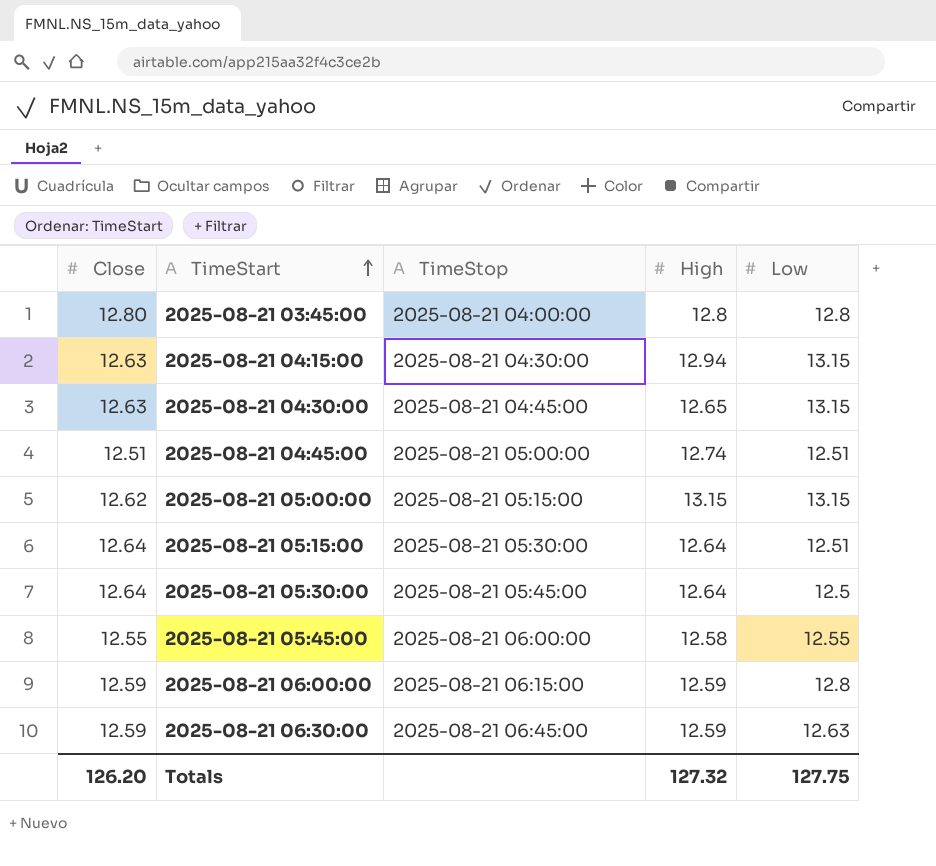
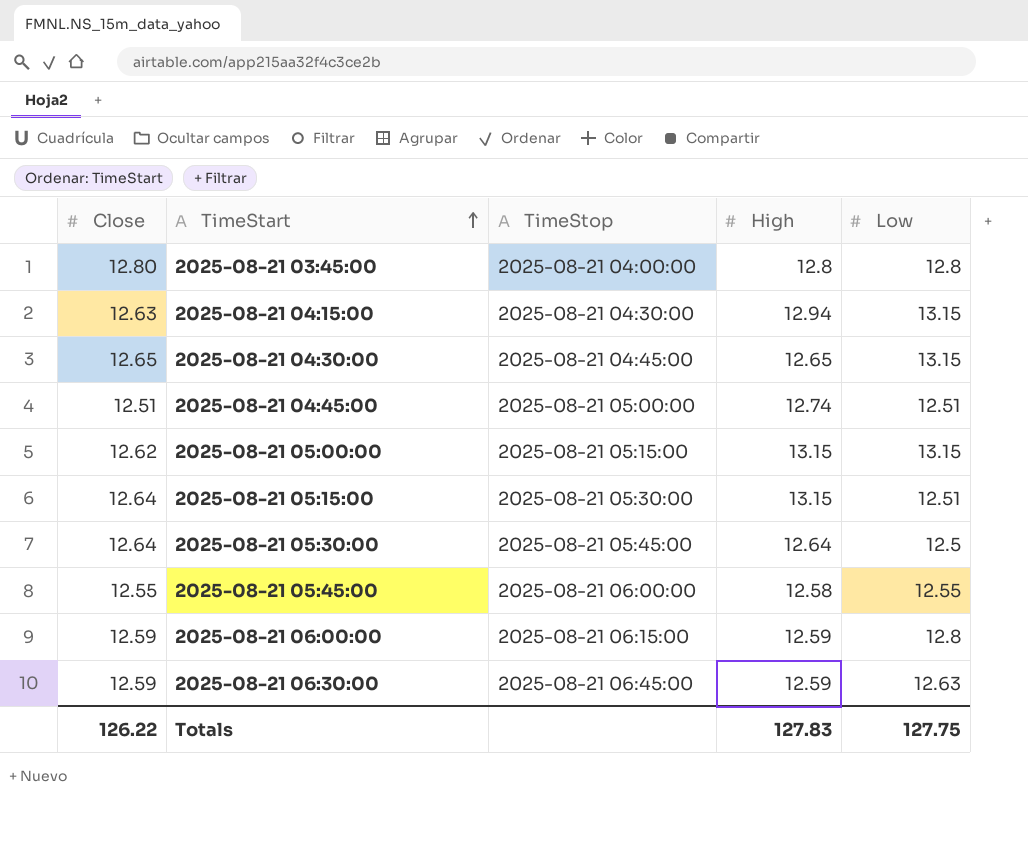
2025-08-21 04:30:00 | Close: 12.63 -> 12.65
2025-08-21 05:15:00 | High: 12.64 -> 13.15
Totals | Close: 126.20 -> 126.22
Totals | High: 127.32 -> 127.83

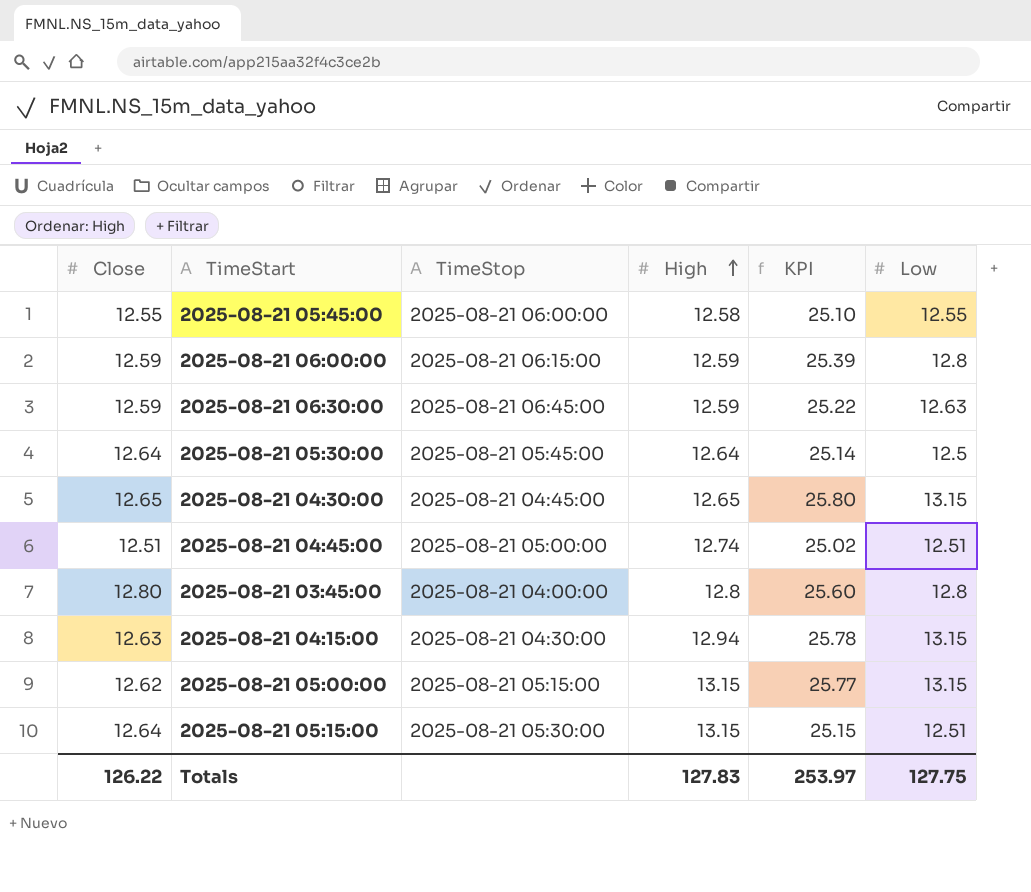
row order: TimeStart ascending -> High ascending
column KPI | formula: none -> [Close] + [Low]

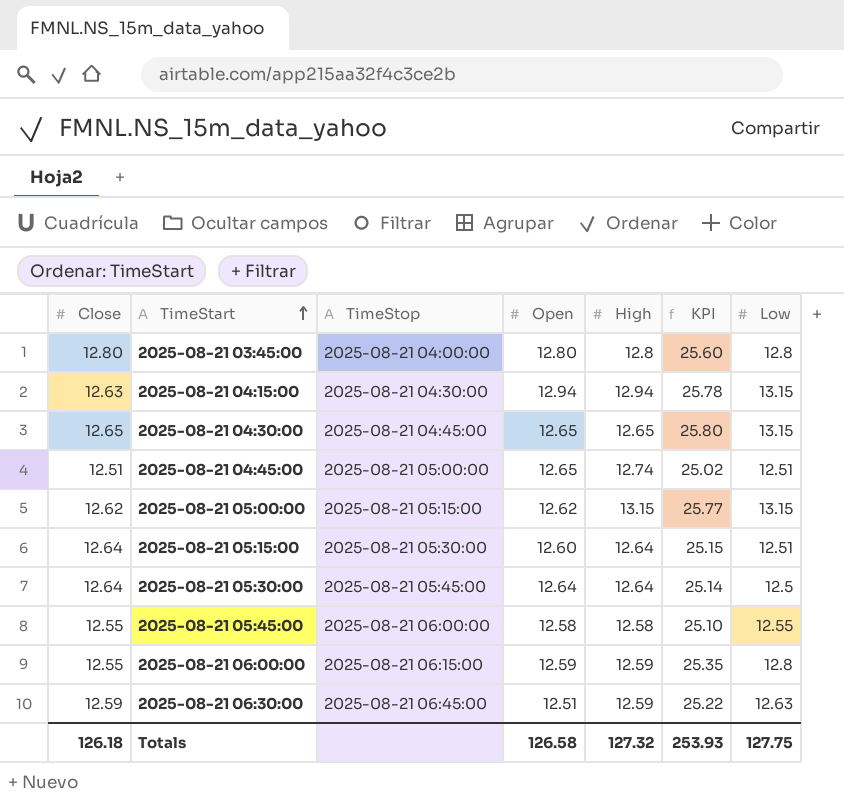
row order: High ascending -> TimeStart ascending
column Open | position: none -> 4
2025-08-21 05:15:00 | High: 13.15 -> 12.64
2025-08-21 06:00:00 | Close: 12.59 -> 12.55
2025-08-21 06:00:00 | KPI: 25.39 -> 25.35
Totals | Close: 126.22 -> 126.18
Totals | High: 127.83 -> 127.32
Totals | KPI: 253.97 -> 253.93

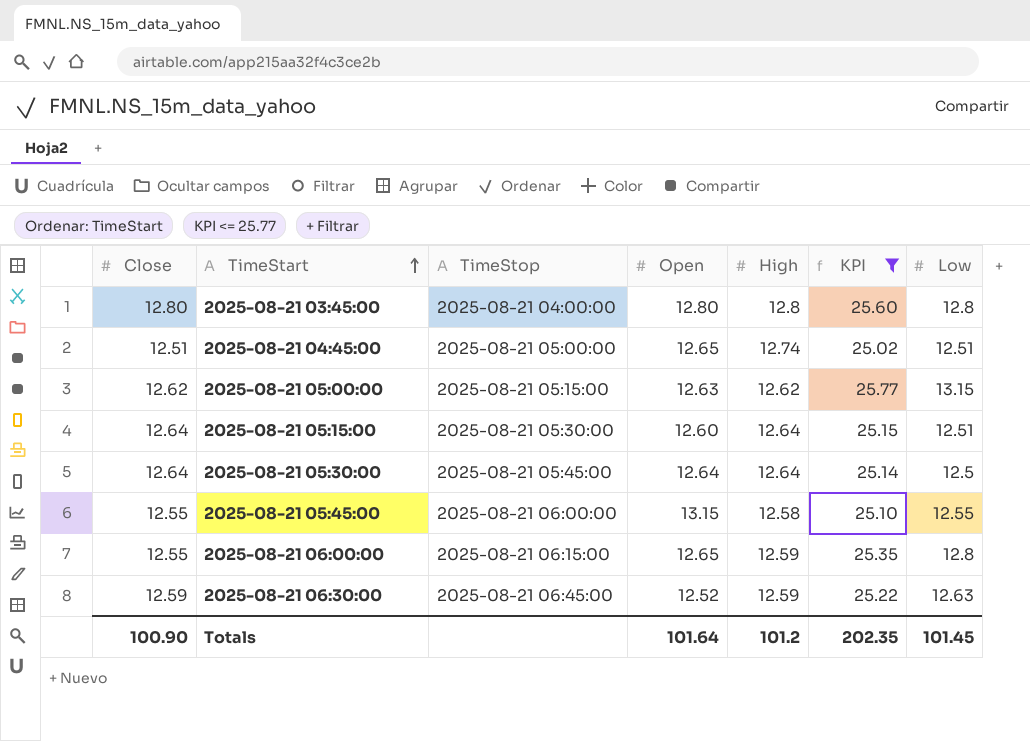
filter: none -> KPI <= 25.77
2025-08-21 05:00:00 | Open: 12.62 -> 12.63
2025-08-21 05:00:00 | High: 13.15 -> 12.62
2025-08-21 05:45:00 | Open: 12.58 -> 13.15
2025-08-21 06:00:00 | Open: 12.59 -> 12.65
2025-08-21 06:30:00 | Open: 12.51 -> 12.52
Totals | Close: 126.18 -> 100.90
Totals | Open: 126.58 -> 101.64
Totals | High: 127.32 -> 101.2
Totals | KPI: 253.93 -> 202.35
Totals | Low: 127.75 -> 101.45

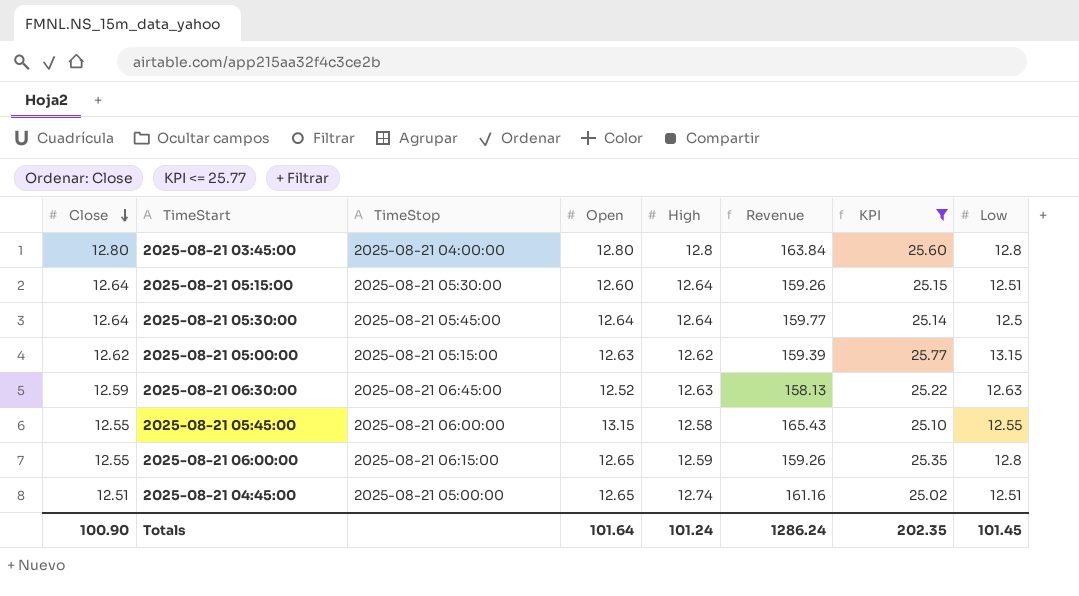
row order: TimeStart ascending -> Close descending
column Revenue | formula: none -> [Open] * [High]
2025-08-21 06:30:00 | High: 12.59 -> 12.63
Totals | High: 101.2 -> 101.24

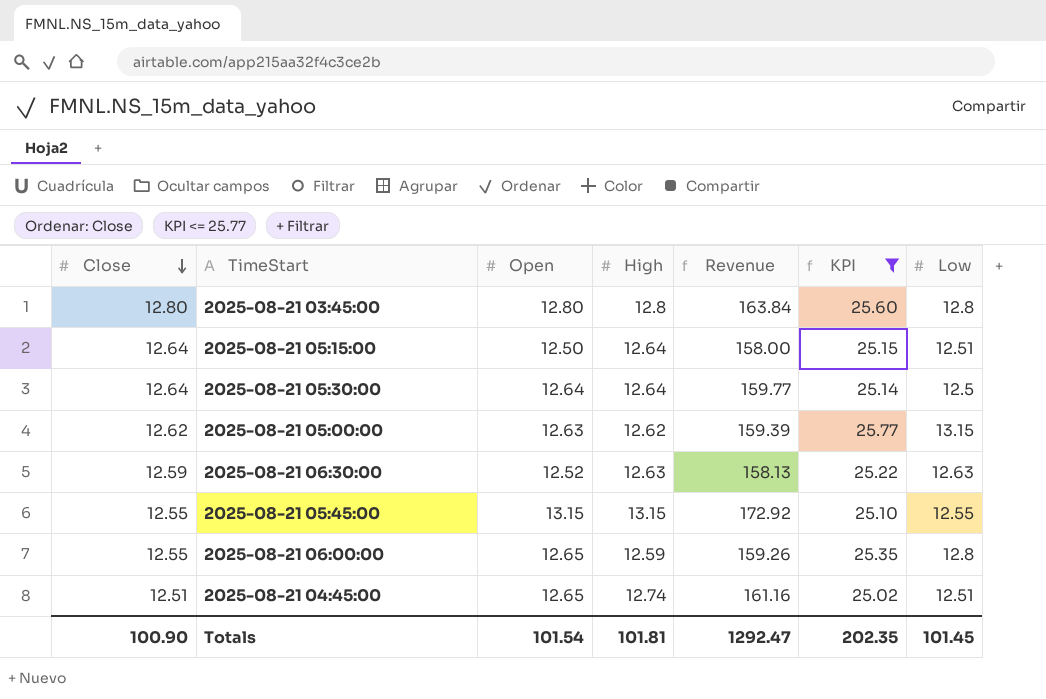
column TimeStop | position: 3 -> none
2025-08-21 05:15:00 | Open: 12.60 -> 12.50
2025-08-21 05:15:00 | Revenue: 159.26 -> 158.00
2025-08-21 05:45:00 | High: 12.58 -> 13.15
2025-08-21 05:45:00 | Revenue: 165.43 -> 172.92
Totals | Open: 101.64 -> 101.54
Totals | High: 101.24 -> 101.81
Totals | Revenue: 1286.24 -> 1292.47

